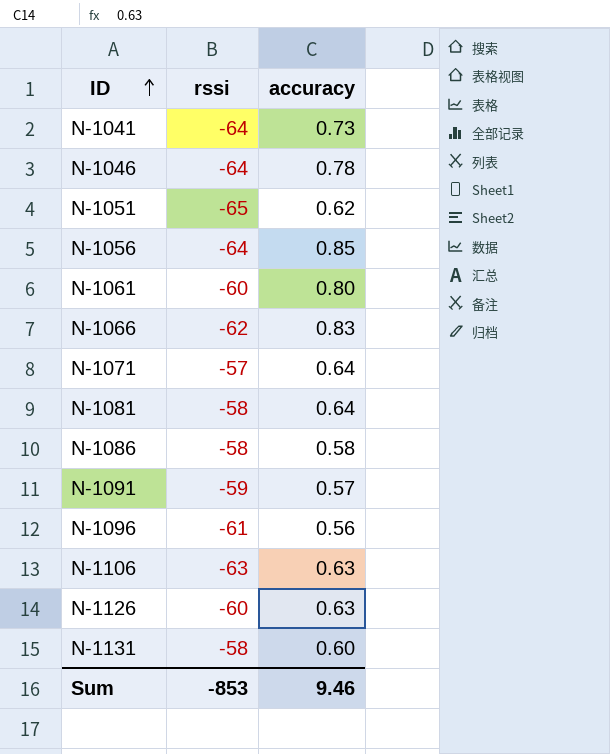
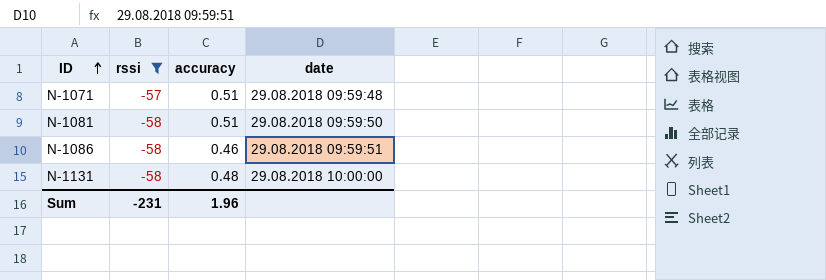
filter: none -> rssi >= -58
column date | position: none -> 4
N-1071 | accuracy: 0.64 -> 0.51
N-1081 | accuracy: 0.64 -> 0.51
N-1086 | accuracy: 0.58 -> 0.46
N-1131 | accuracy: 0.60 -> 0.48
Sum | rssi: -853 -> -231
Sum | accuracy: 9.46 -> 1.96

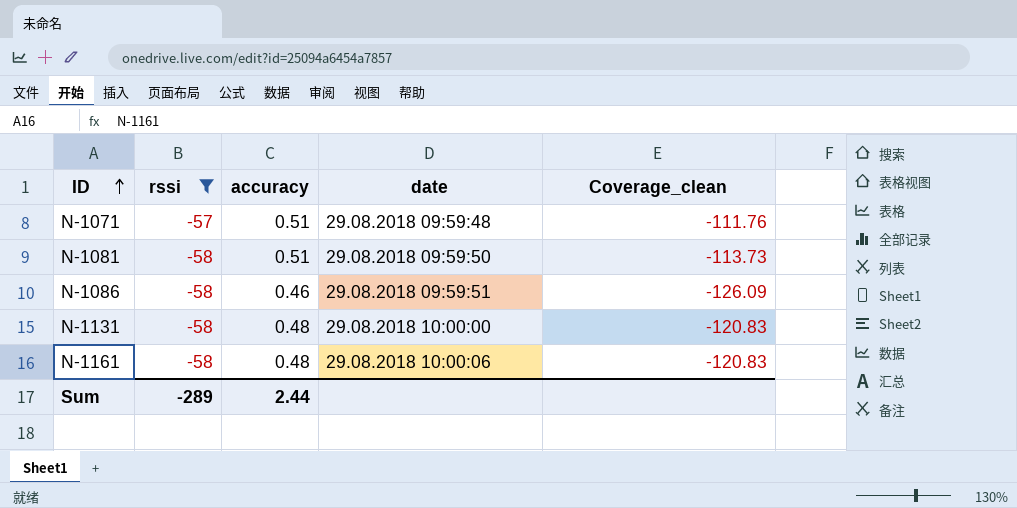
column Coverage_clean | formula: none -> [rssi] / [accuracy]
row N-1161: none -> -58 | 0.48 | 29.08.2018 10:00:06 | -120.83
Sum | rssi: -231 -> -289
Sum | accuracy: 1.96 -> 2.44

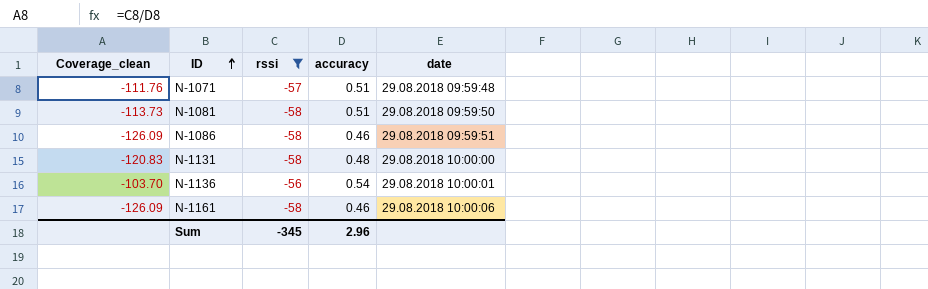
column Coverage_clean | position: 5 -> 1
row N-1136: none -> -103.70 | -56 | 0.54 | 29.08.2018 10:00:01
N-1161 | Coverage_clean: -120.83 -> -126.09
N-1161 | accuracy: 0.48 -> 0.46
Sum | rssi: -289 -> -345
Sum | accuracy: 2.44 -> 2.96

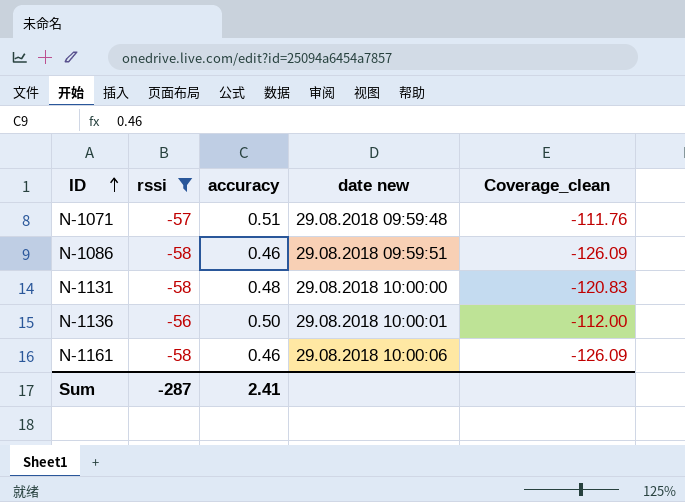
column name: date -> date new
column Coverage_clean | position: 1 -> 5
row N-1081: -113.73 | -58 | 0.51 | 29.08.2018 09:59:50 -> none
N-1136 | accuracy: 0.54 -> 0.50
N-1136 | Coverage_clean: -103.70 -> -112.00
Sum | rssi: -345 -> -287
Sum | accuracy: 2.96 -> 2.41

